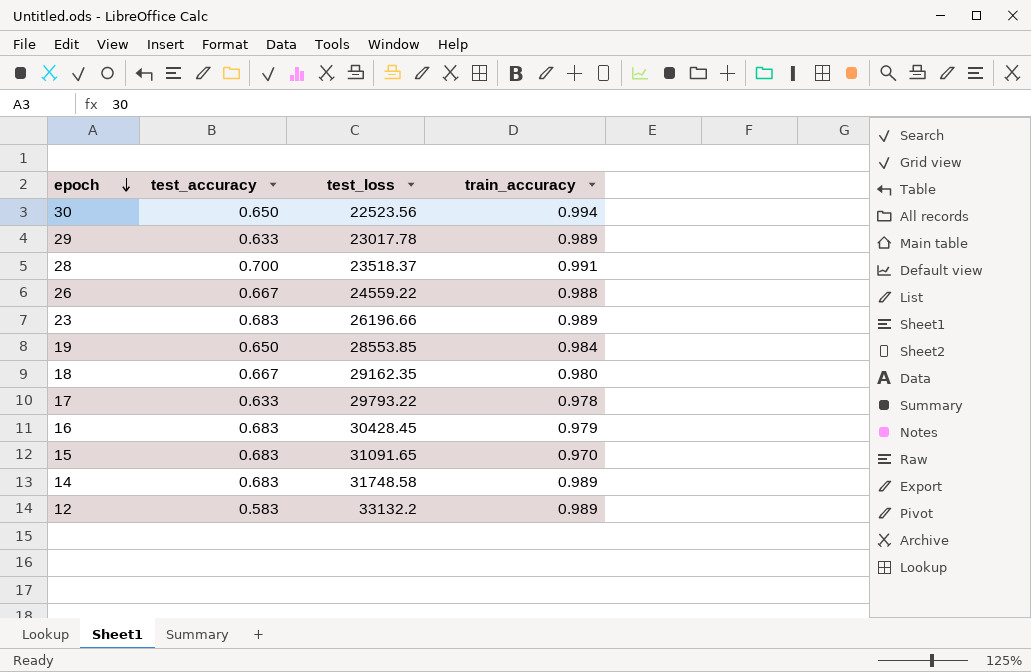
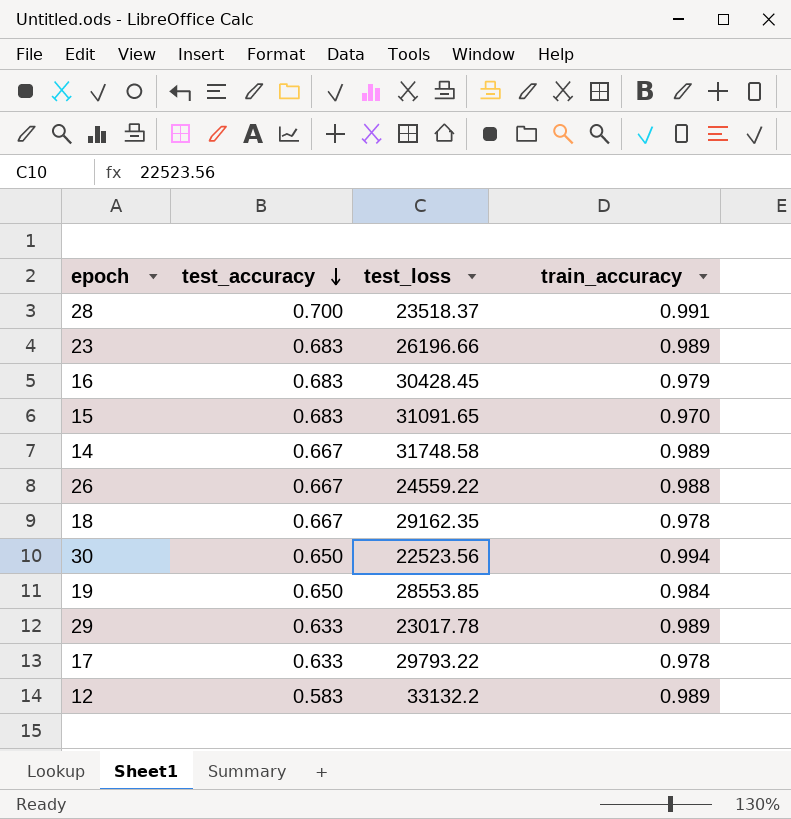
row order: epoch descending -> test_accuracy descending
14 | test_accuracy: 0.683 -> 0.667
18 | train_accuracy: 0.980 -> 0.978

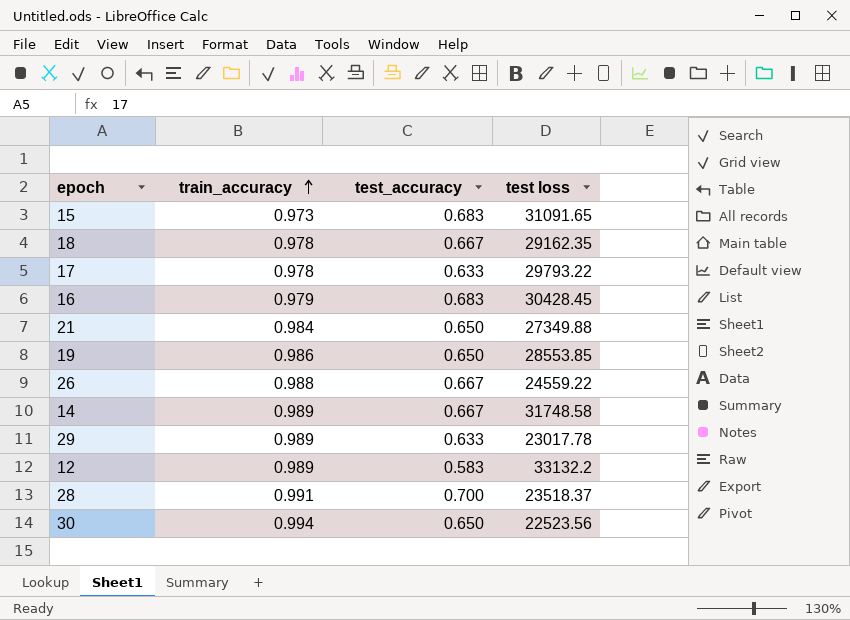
row order: test_accuracy descending -> train_accuracy ascending
column train_accuracy | position: 4 -> 2
column name: test_loss -> test loss
row 23: 0.683 | 26196.66 | 0.989 -> none
15 | train_accuracy: 0.970 -> 0.973
row 21: none -> 0.984 | 0.650 | 27349.88
19 | train_accuracy: 0.984 -> 0.986

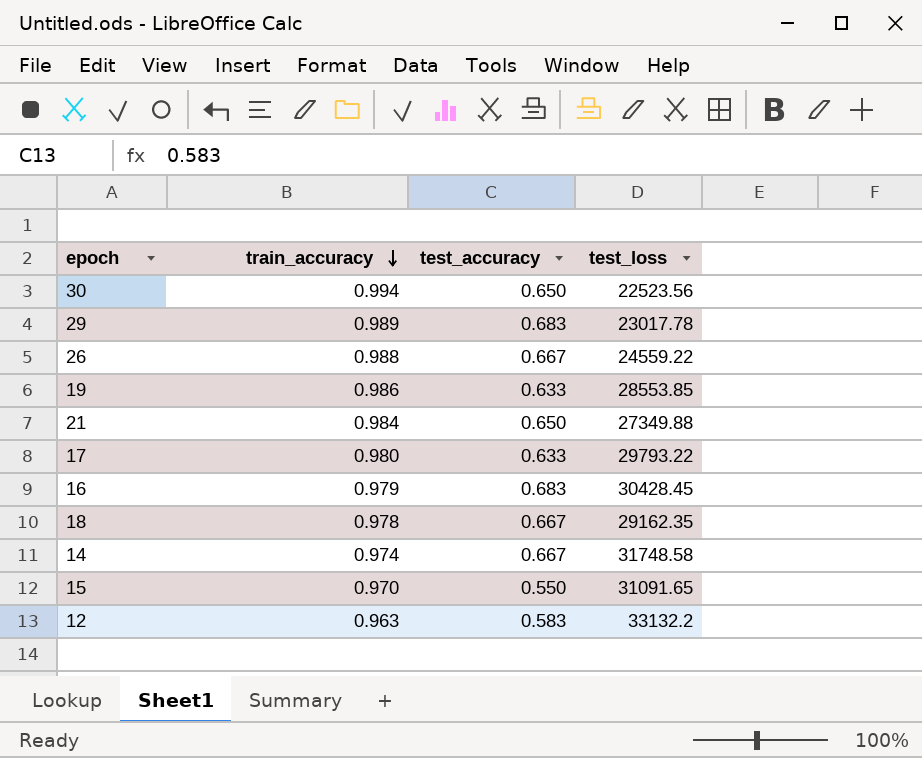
row order: train_accuracy ascending -> train_accuracy descending
column name: test loss -> test_loss
row 28: 0.991 | 0.700 | 23518.37 -> none
29 | test_accuracy: 0.633 -> 0.683
19 | test_accuracy: 0.650 -> 0.633
17 | train_accuracy: 0.978 -> 0.980
14 | train_accuracy: 0.989 -> 0.974
15 | train_accuracy: 0.973 -> 0.970
15 | test_accuracy: 0.683 -> 0.550
12 | train_accuracy: 0.989 -> 0.963

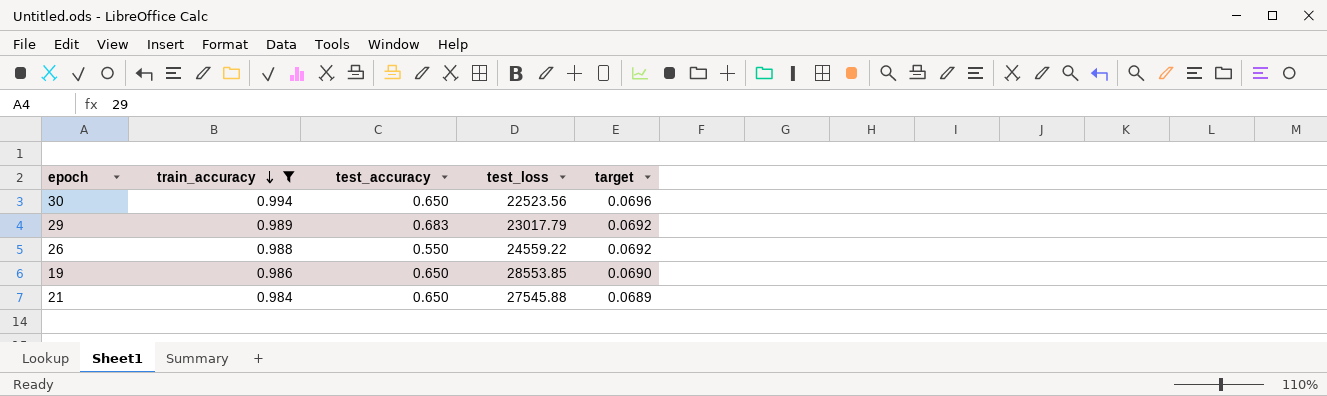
filter: none -> train_accuracy >= 0.984
column target | formula: none -> [train_accuracy] * 0.07
29 | test_loss: 23017.78 -> 23017.79
26 | test_accuracy: 0.667 -> 0.550
19 | test_accuracy: 0.633 -> 0.650
21 | test_loss: 27349.88 -> 27545.88

